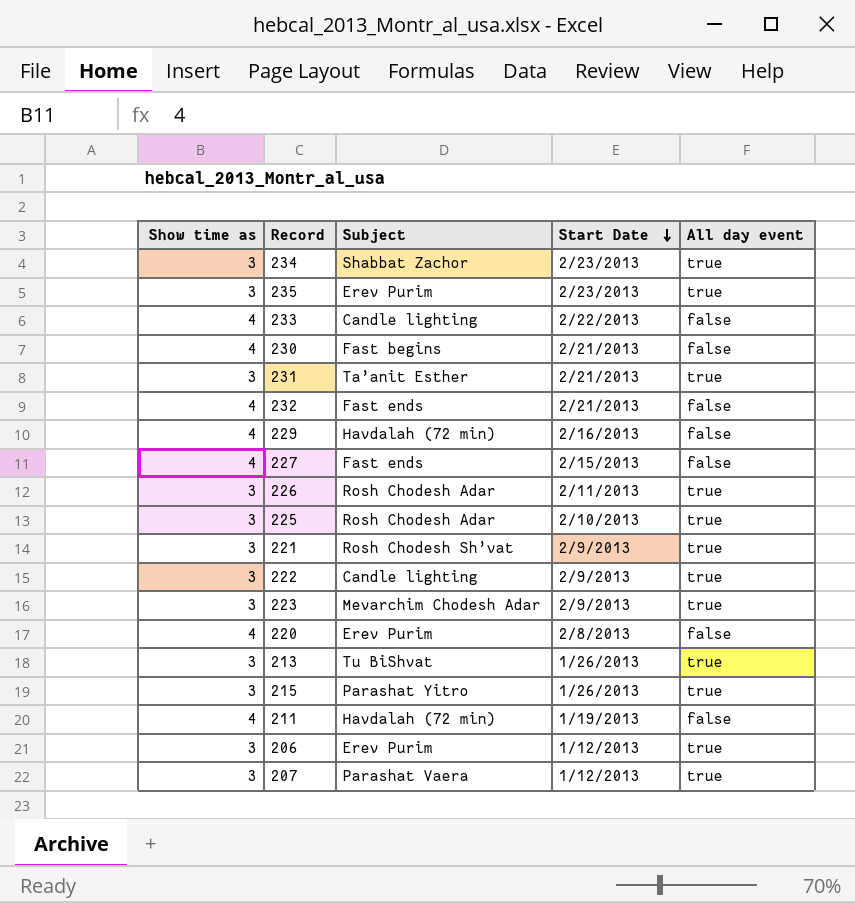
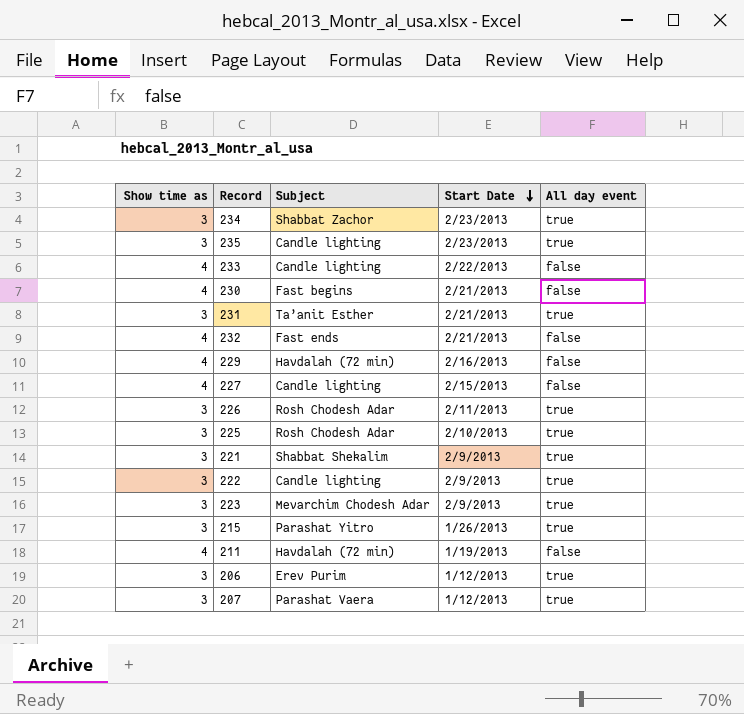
row 220: 4 | Erev Purim | 2/8/2013 | false -> none
row 213: 3 | Tu BiShvat | 1/26/2013 | true -> none
235 | Subject: Erev Purim -> Candle lighting
227 | Subject: Fast ends -> Candle lighting
221 | Subject: Rosh Chodesh Sh’vat -> Shabbat Shekalim

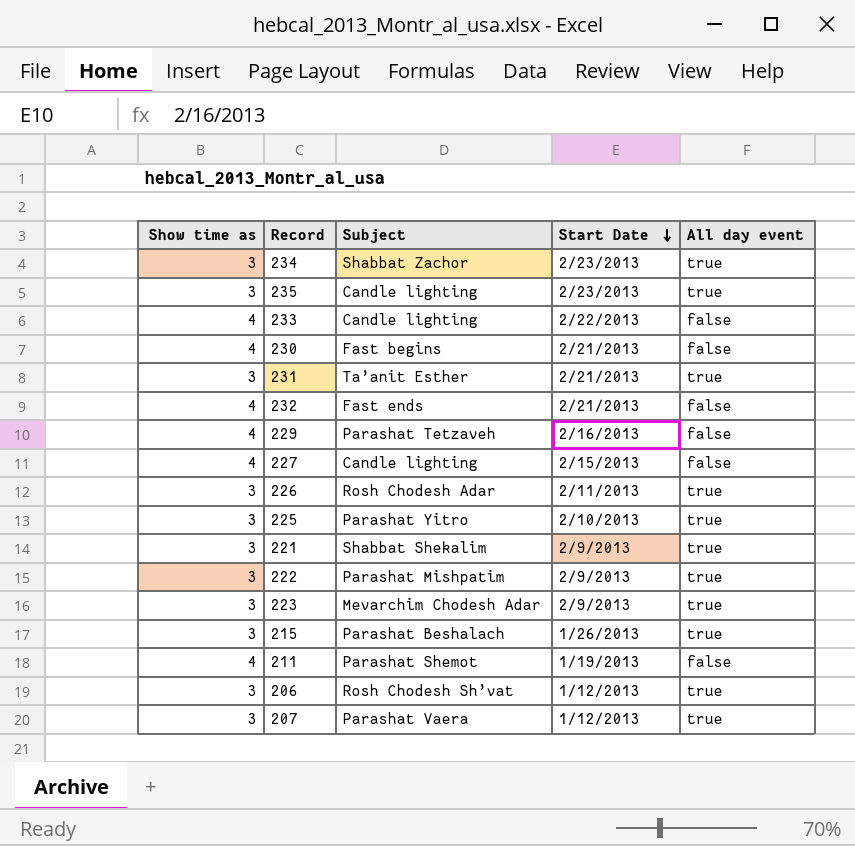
229 | Subject: Havdalah (72 min) -> Parashat Tetzaveh
225 | Subject: Rosh Chodesh Adar -> Parashat Yitro
222 | Subject: Candle lighting -> Parashat Mishpatim
215 | Subject: Parashat Yitro -> Parashat Beshalach
211 | Subject: Havdalah (72 min) -> Parashat Shemot
206 | Subject: Erev Purim -> Rosh Chodesh Sh’vat

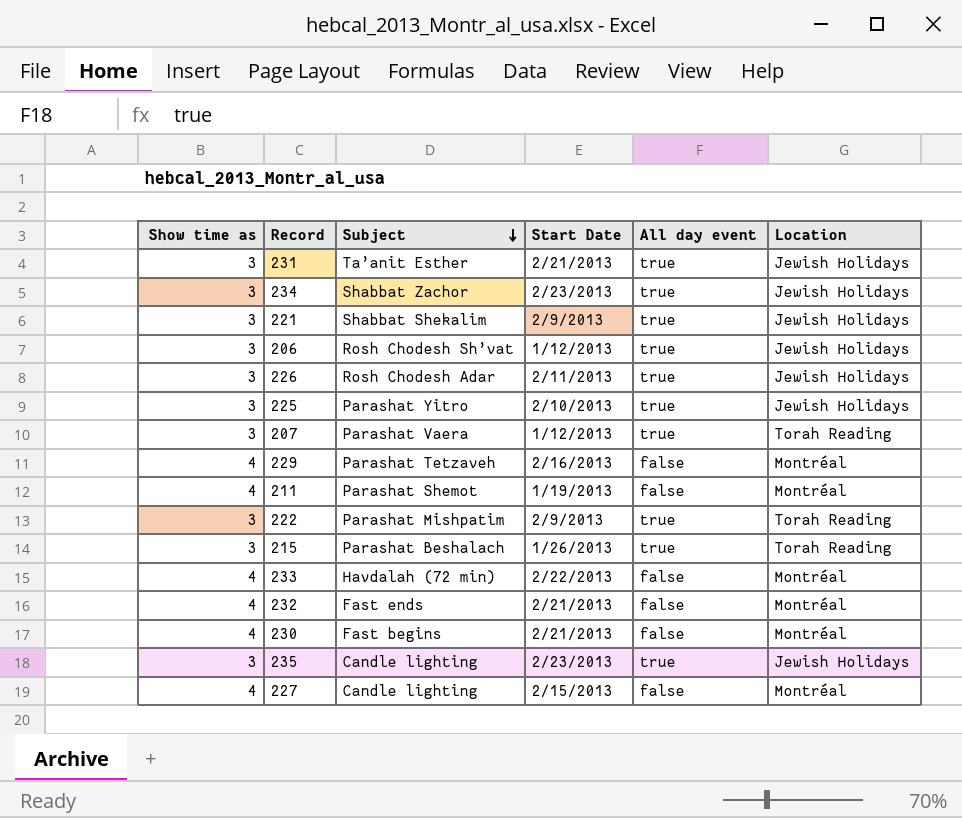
row order: Start Date descending -> Subject descending
column Location | position: none -> 6
row 223: 3 | Mevarchim Chodesh Adar | 2/9/2013 | true -> none
233 | Subject: Candle lighting -> Havdalah (72 min)

